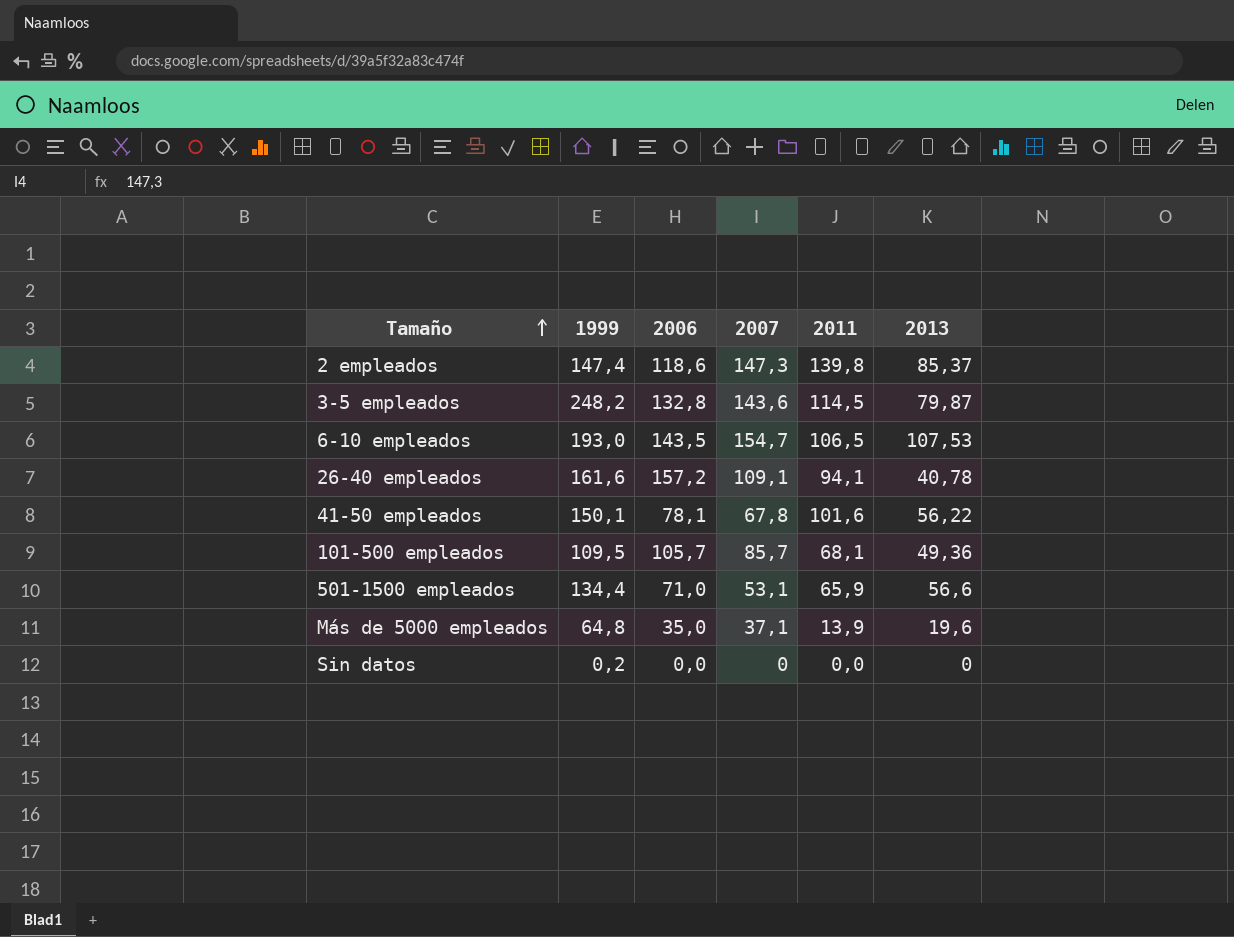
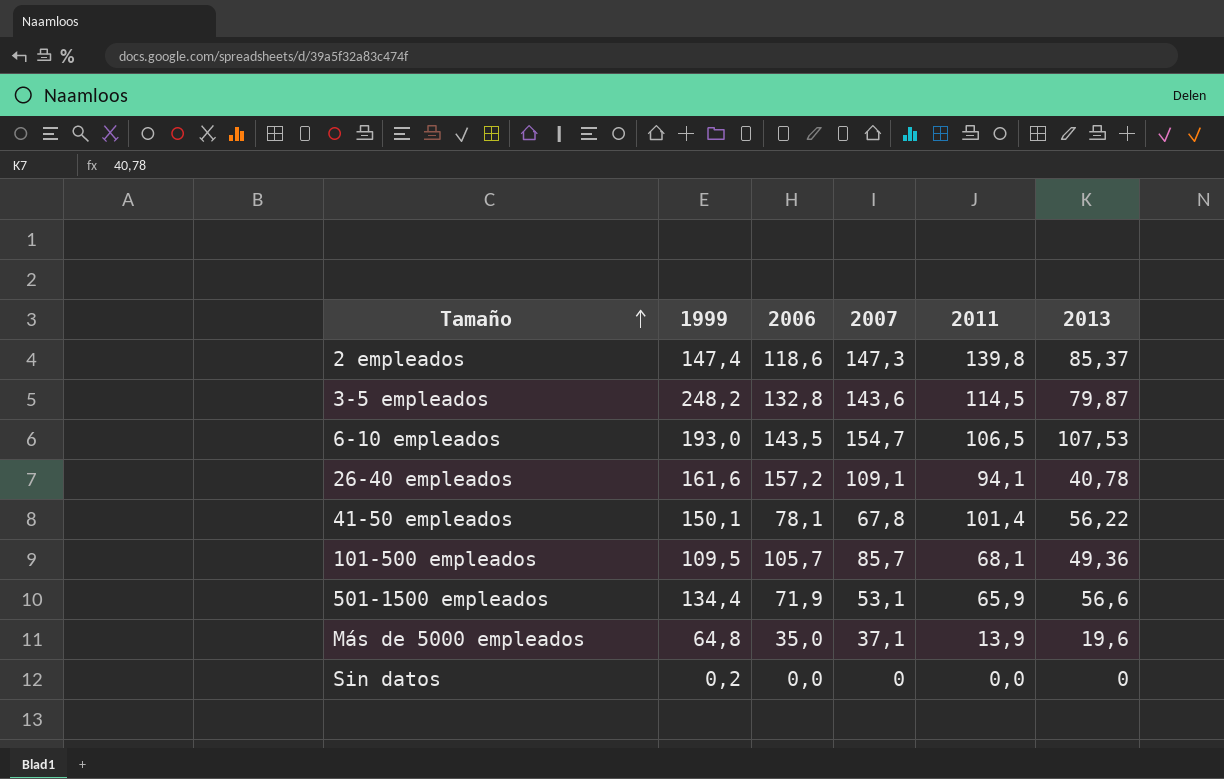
41-50 empleados | 2011: 101,6 -> 101,4
501-1500 empleados | 2006: 71,0 -> 71,9

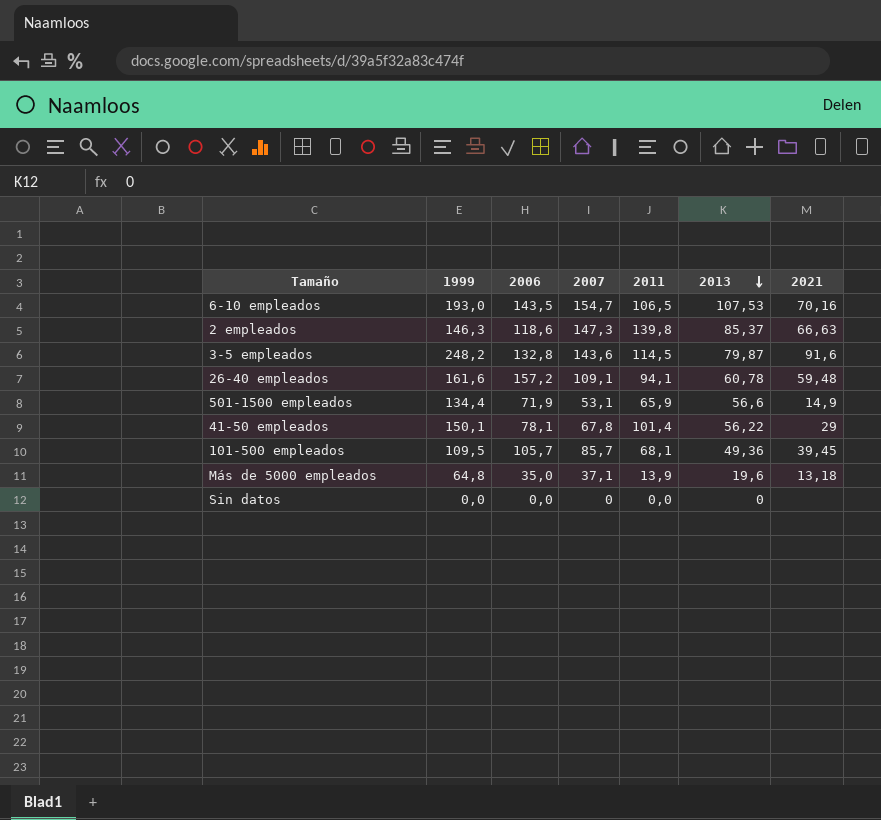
row order: Tamaño ascending -> 2013 descending
column 2021 | position: none -> 7
2 empleados | 1999: 147,4 -> 146,3
26-40 empleados | 2013: 40,78 -> 60,78
Sin datos | 1999: 0,2 -> 0,0

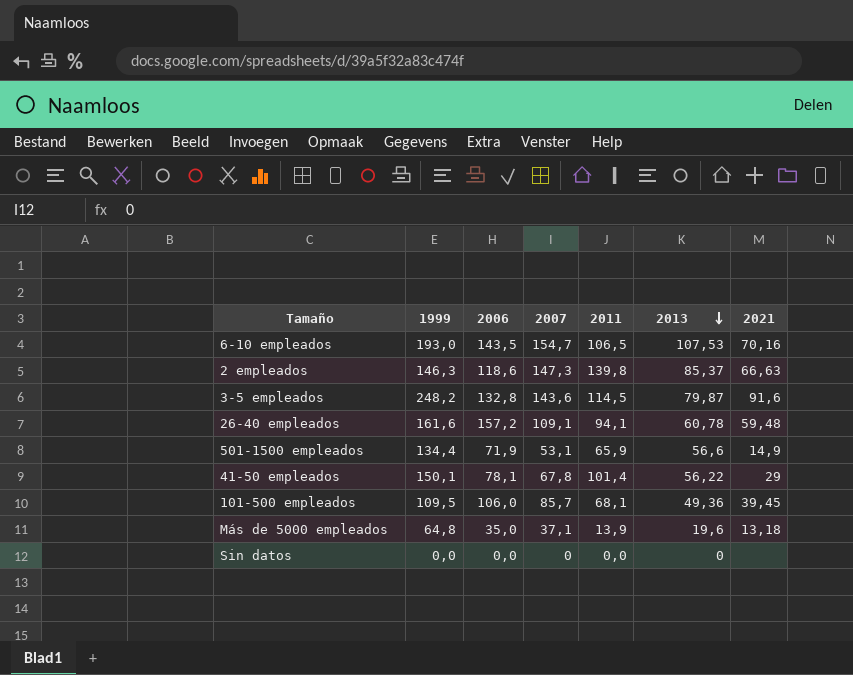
101-500 empleados | 2006: 105,7 -> 106,0

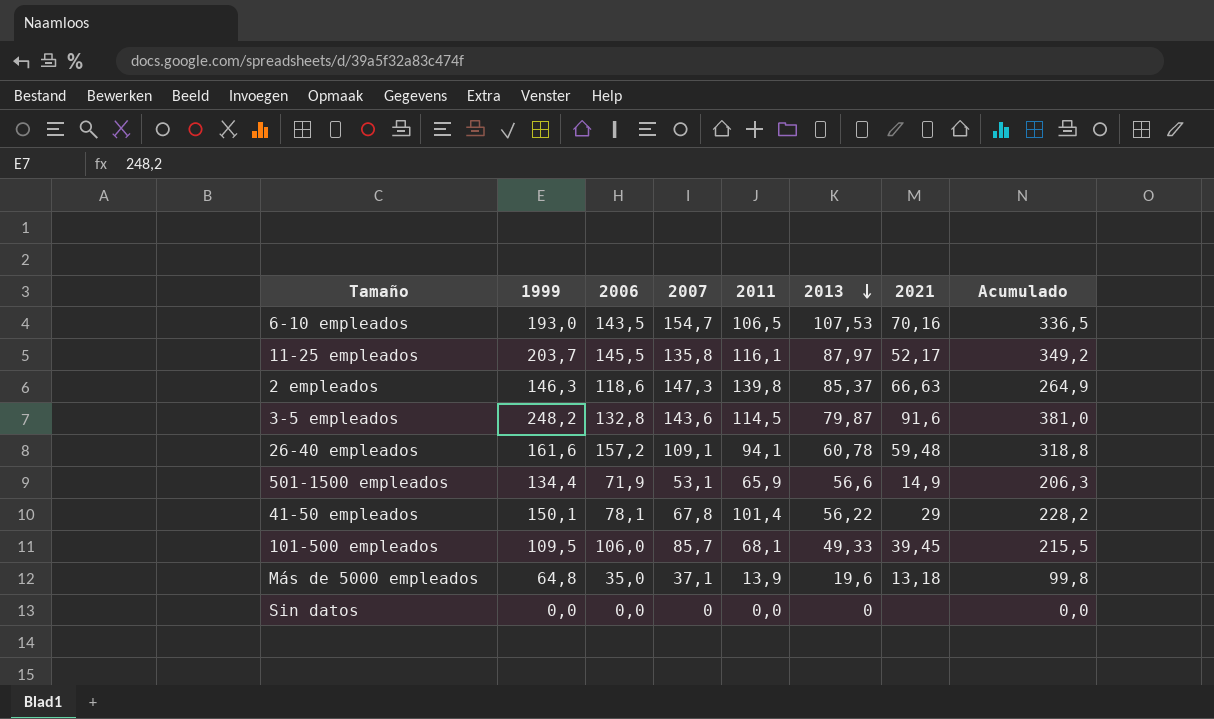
column Acumulado | formula: none -> [1999] + [2006]
row 11-25 empleados: none -> 203,7 | 145,5 | 135,8 | 116,1 | 87,97 | 52,17 | 349,2
101-500 empleados | 2013: 49,36 -> 49,33

